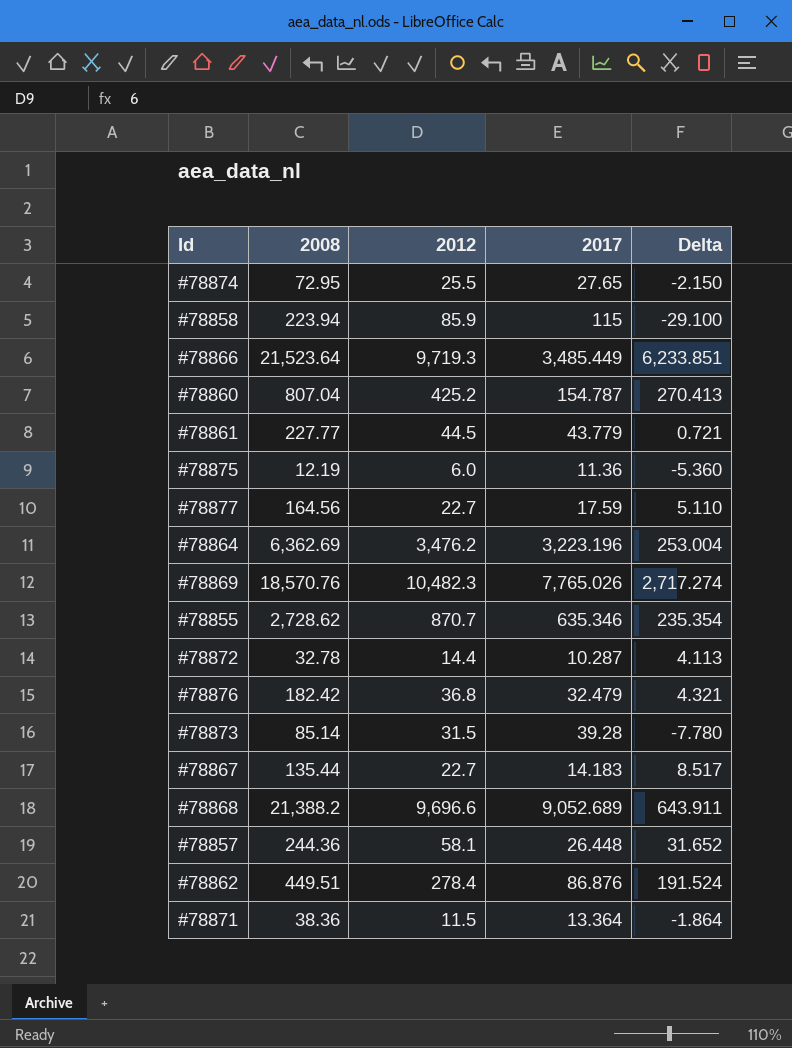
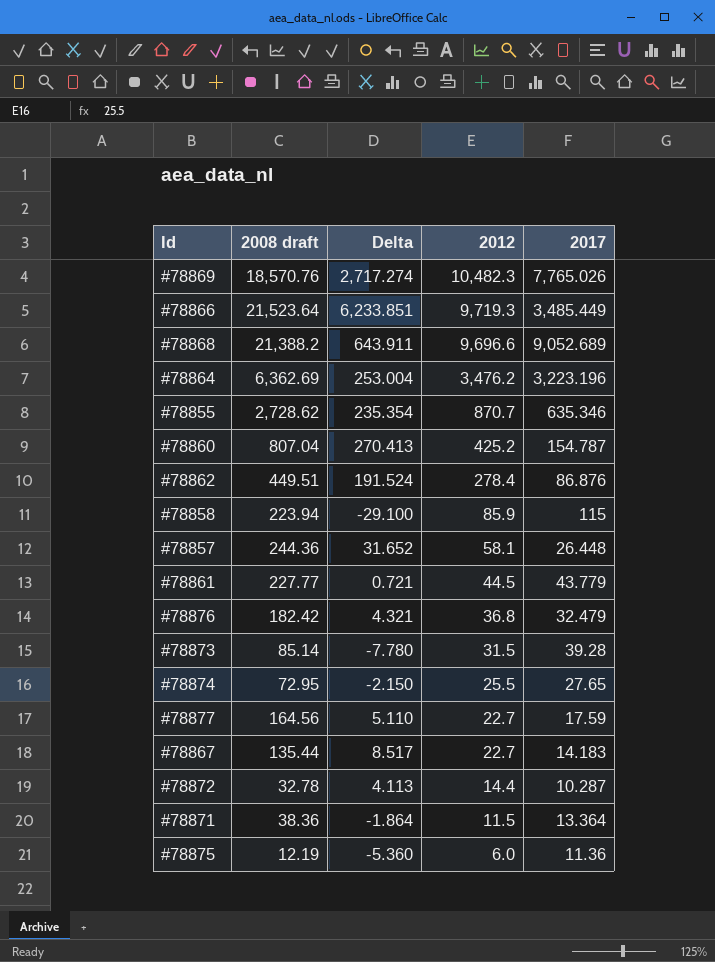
row order: none -> 2012 descending
column name: 2008 -> 2008 draft
column Delta | position: 5 -> 3

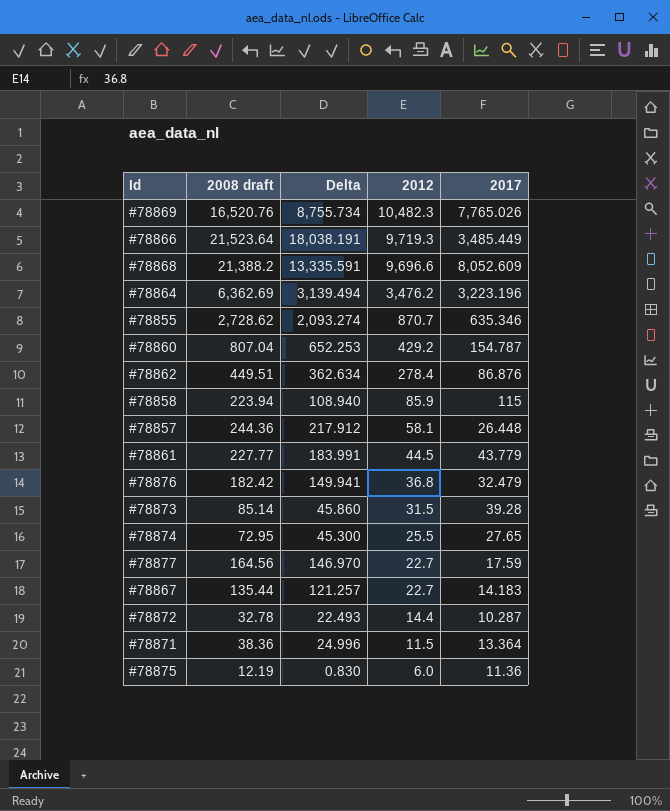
column Delta | formula: [2012] - [2017] -> [2008 draft] - [2017]
#78869 | 2008 draft: 18,570.76 -> 16,520.76
#78868 | 2017: 9,052.689 -> 8,052.609
#78860 | 2012: 425.2 -> 429.2

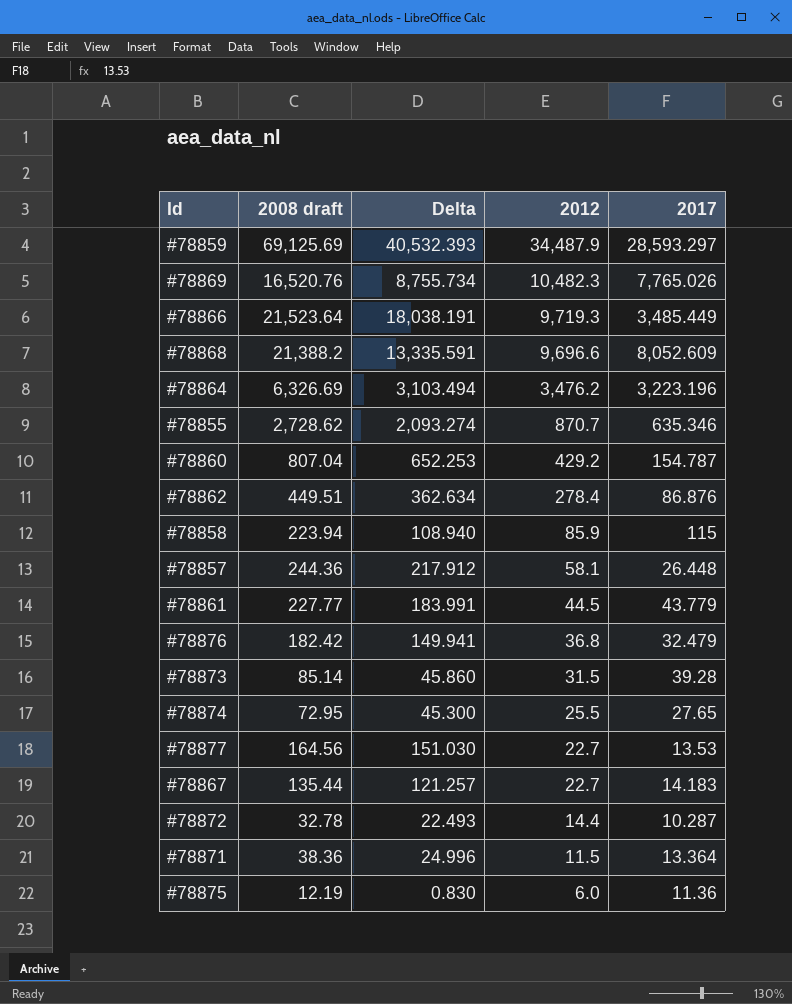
row #78859: none -> 69,125.69 | 40,532.393 | 34,487.9 | 28,593.297
#78864 | 2008 draft: 6,362.69 -> 6,326.69
#78864 | Delta: 3,139.494 -> 3,103.494
#78877 | Delta: 146.970 -> 151.030
#78877 | 2017: 17.59 -> 13.53

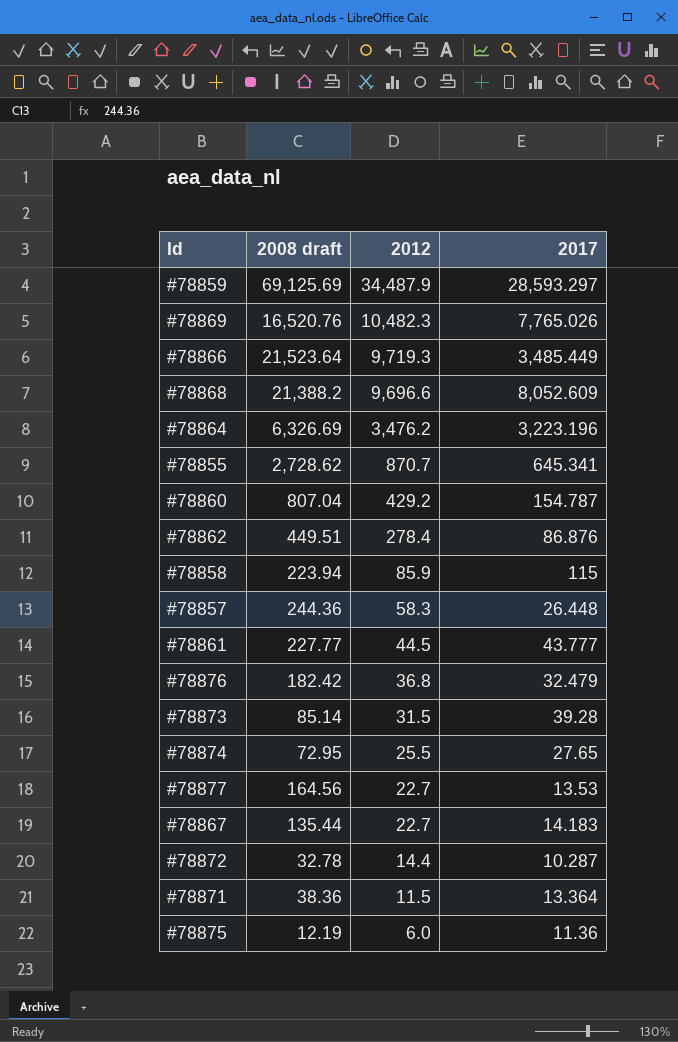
column Delta | formula: [2008 draft] - [2017] -> none
#78855 | 2017: 635.346 -> 645.341
#78857 | 2012: 58.1 -> 58.3
#78861 | 2017: 43.779 -> 43.777

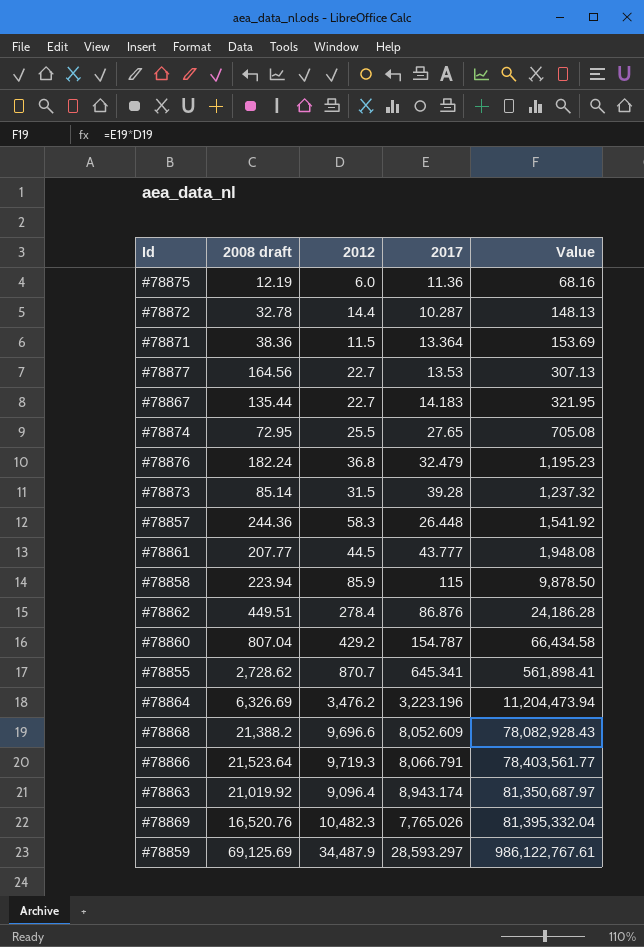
row order: 2012 descending -> Value ascending
column Value | formula: none -> [2012] * [2017]
#78876 | 2008 draft: 182.42 -> 182.24
#78861 | 2008 draft: 227.77 -> 207.77
#78866 | 2017: 3,485.449 -> 8,066.791
row #78863: none -> 21,019.92 | 9,096.4 | 8,943.174 | 81,350,687.97

